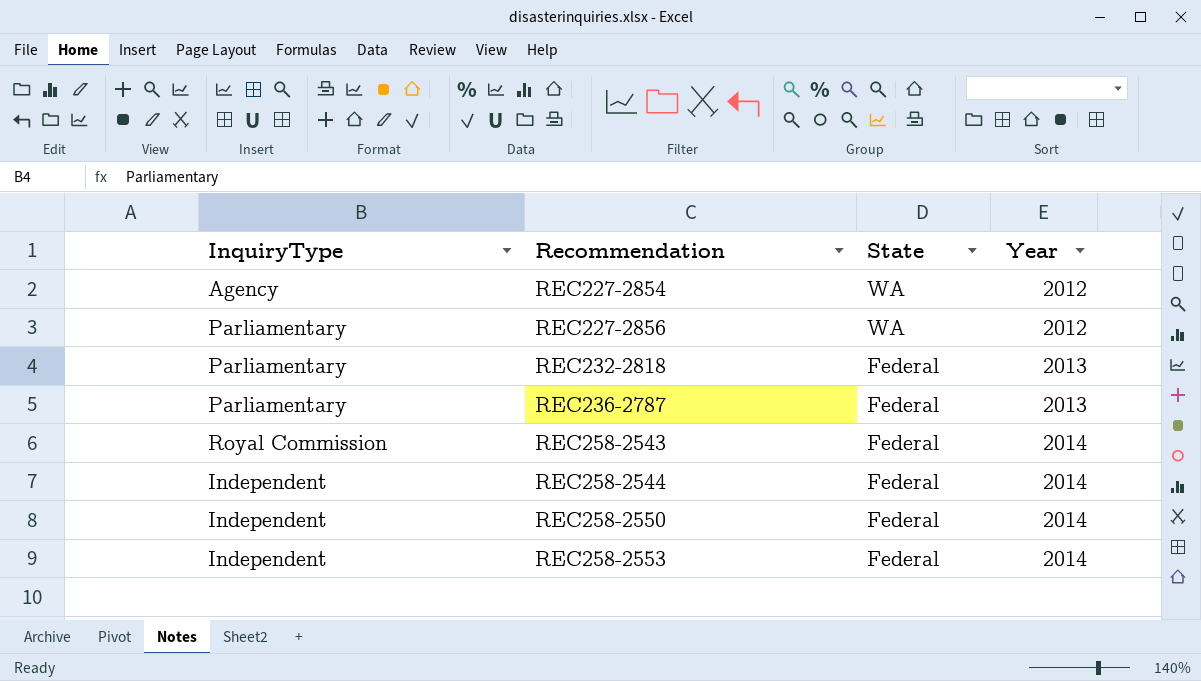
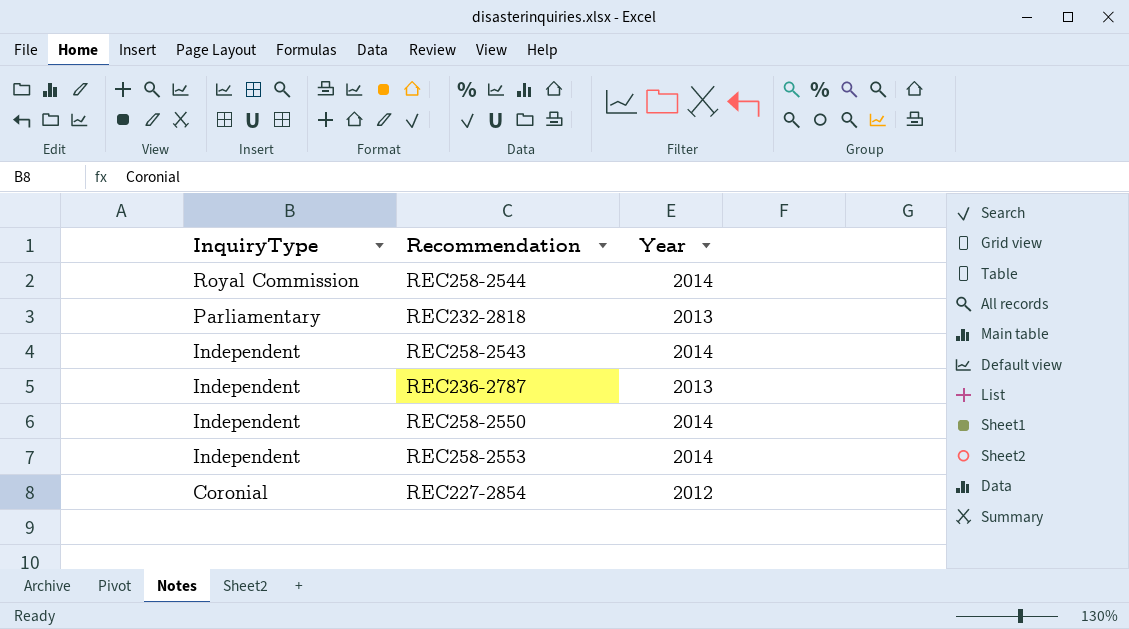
row order: Recommendation ascending -> InquiryType descending
column State | position: 3 -> none
row REC227-2856: Parliamentary | WA | 2012 -> none
REC258-2544 | InquiryType: Independent -> Royal Commission
REC258-2543 | InquiryType: Royal Commission -> Independent
REC236-2787 | InquiryType: Parliamentary -> Independent
REC227-2854 | InquiryType: Agency -> Coronial

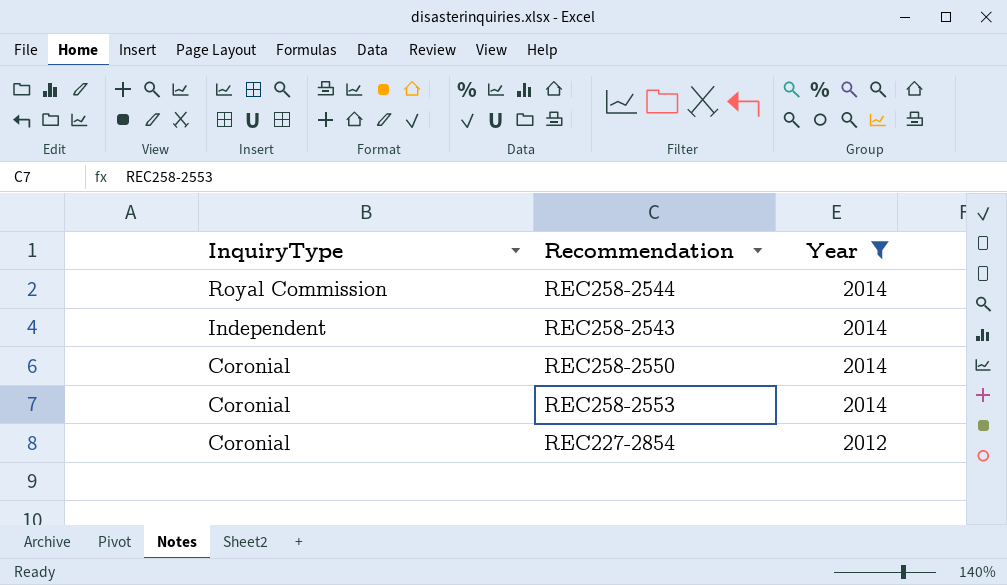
filter: none -> Year != 2013
REC258-2550 | InquiryType: Independent -> Coronial
REC258-2553 | InquiryType: Independent -> Coronial

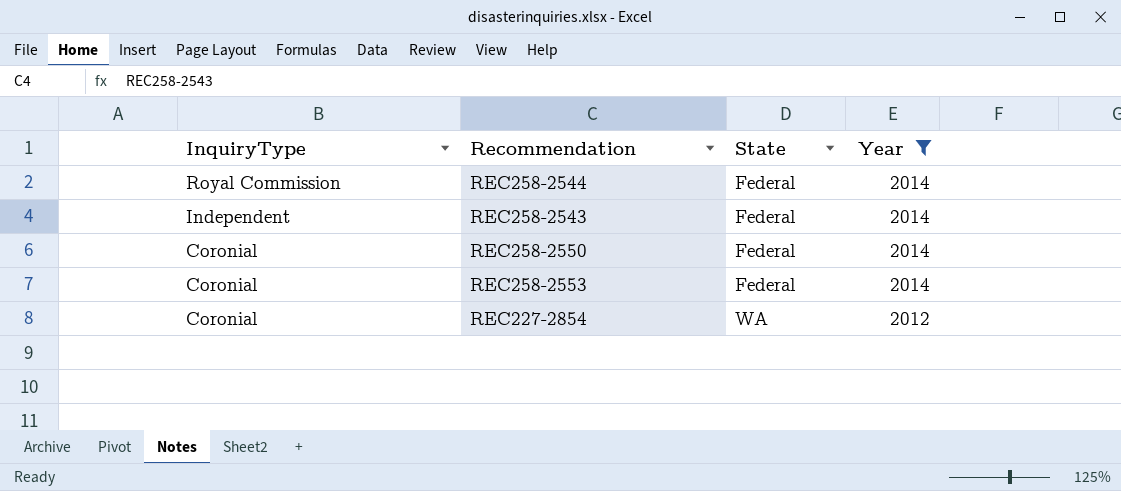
column State | position: none -> 3

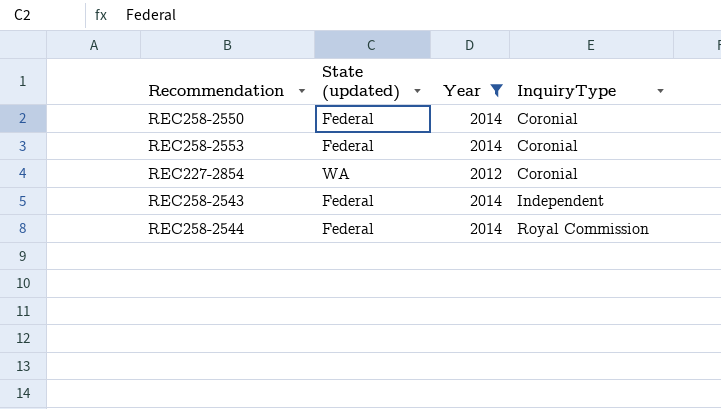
row order: InquiryType descending -> InquiryType ascending
column name: State -> State (updated)
column InquiryType | position: 1 -> 4

